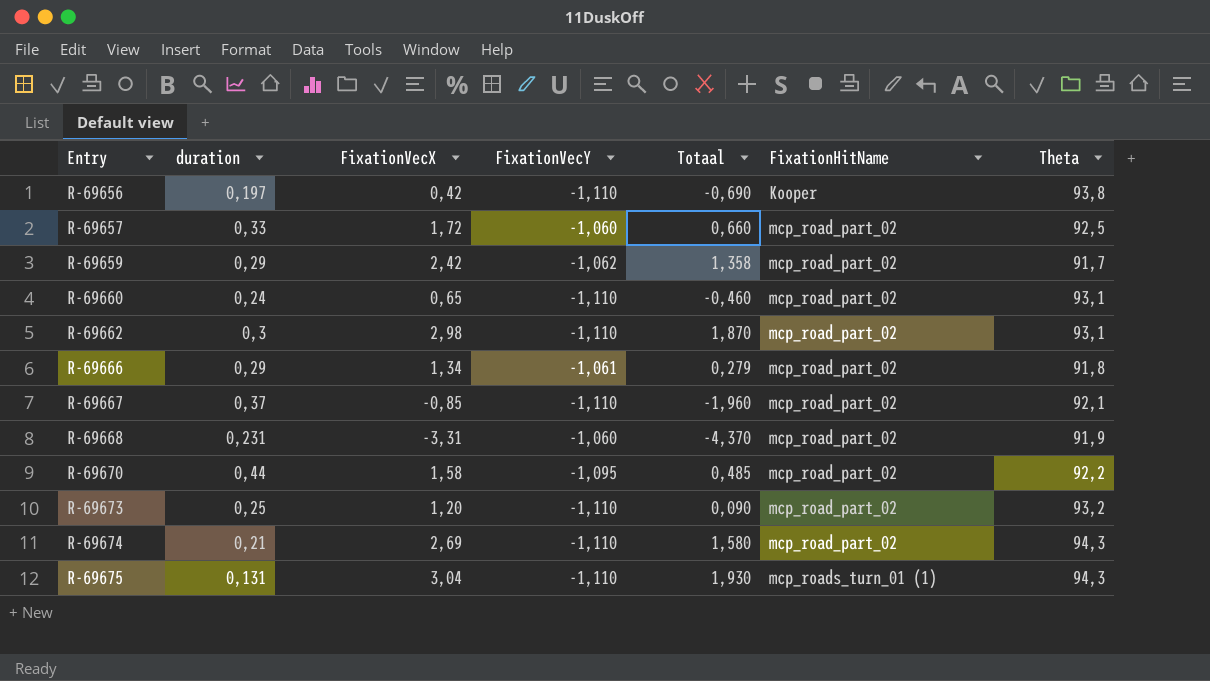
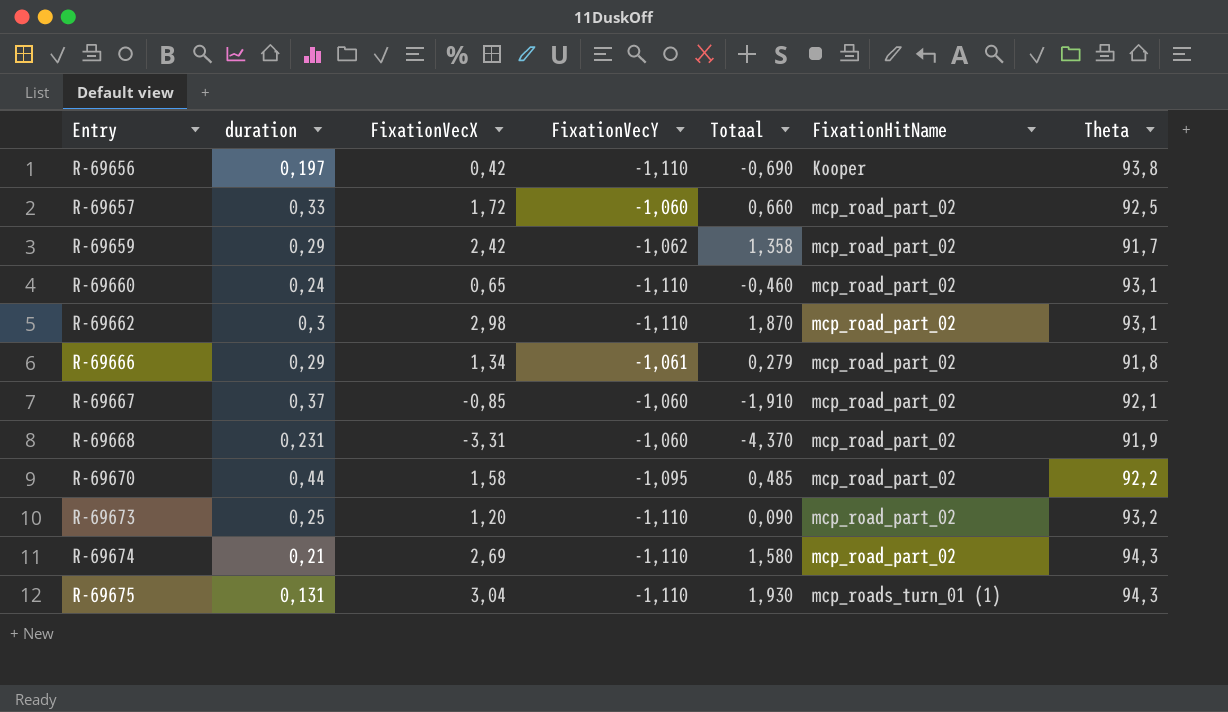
R-69667 | FixationVecY: -1,110 -> -1,060
R-69667 | Totaal: -1,960 -> -1,910

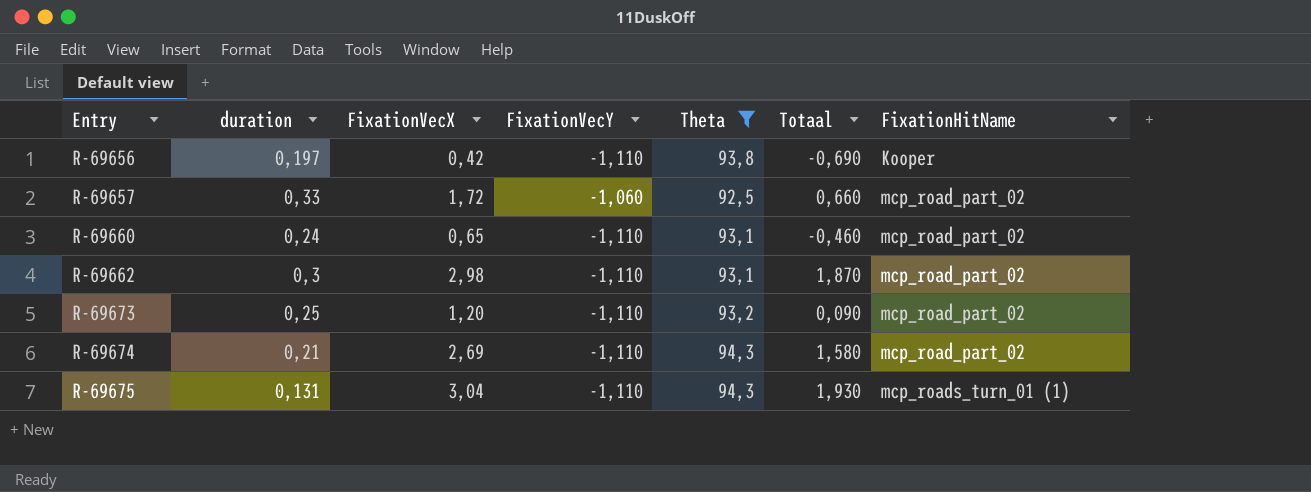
filter: none -> Theta >= 92,5
column Theta | position: 7 -> 5

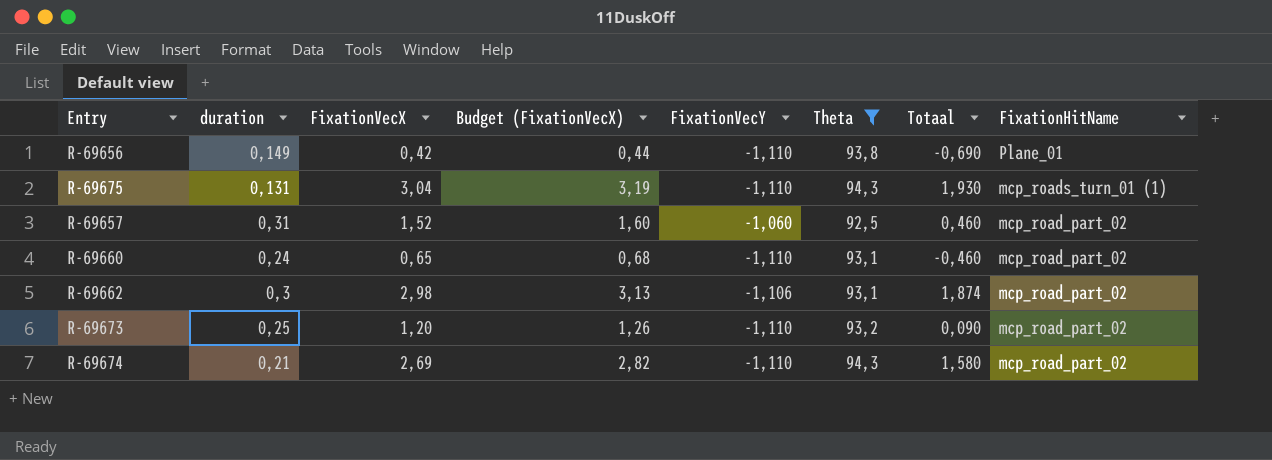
row order: Entry ascending -> FixationHitName descending
column Budget (FixationVecX) | formula: none -> [FixationVecX] * 1,05
R-69656 | duration: 0,197 -> 0,149
R-69656 | FixationHitName: Kooper -> Plane_01
R-69657 | duration: 0,33 -> 0,31
R-69657 | FixationVecX: 1,72 -> 1,52
R-69657 | Totaal: 0,660 -> 0,460
R-69662 | FixationVecY: -1,110 -> -1,106
R-69662 | Totaal: 1,870 -> 1,874

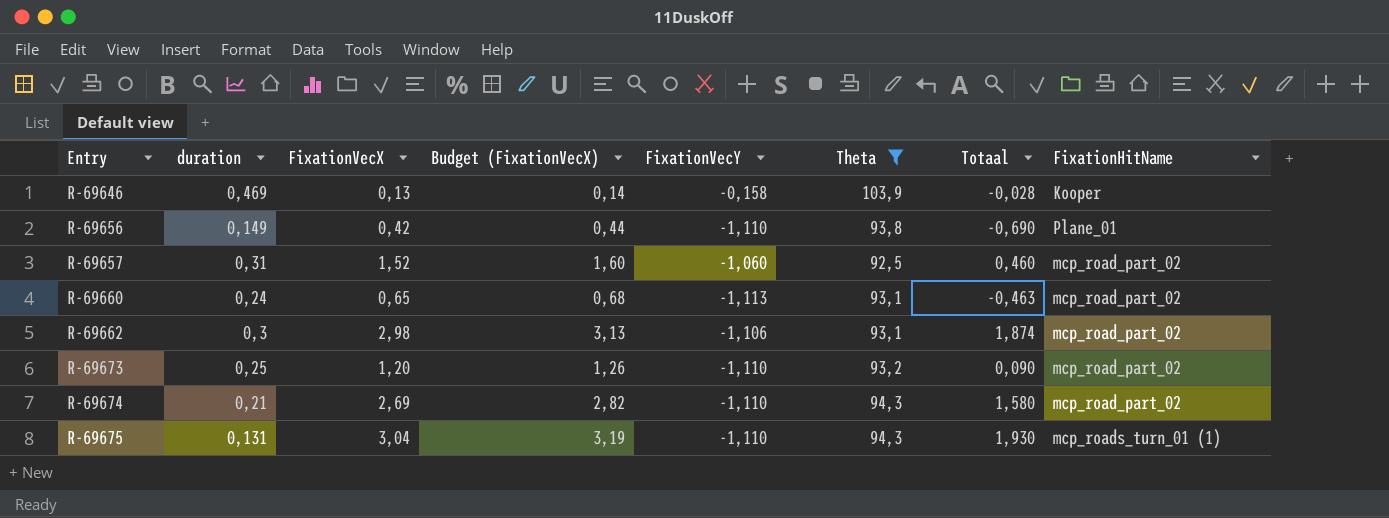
row order: FixationHitName descending -> Entry ascending
row R-69646: none -> 0,469 | 0,13 | 0,14 | -0,158 | 103,9 | -0,028 | Kooper
R-69660 | FixationVecY: -1,110 -> -1,113
R-69660 | Totaal: -0,460 -> -0,463

